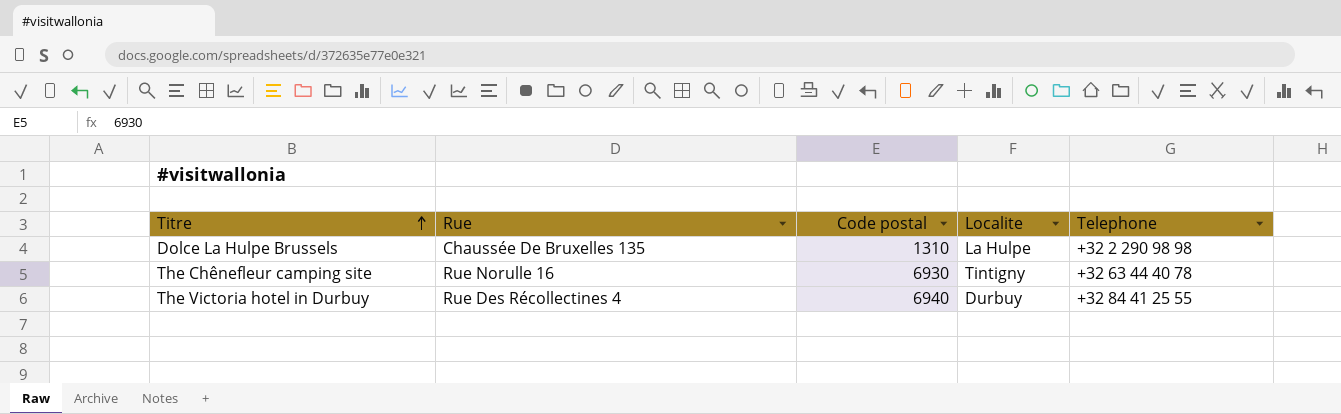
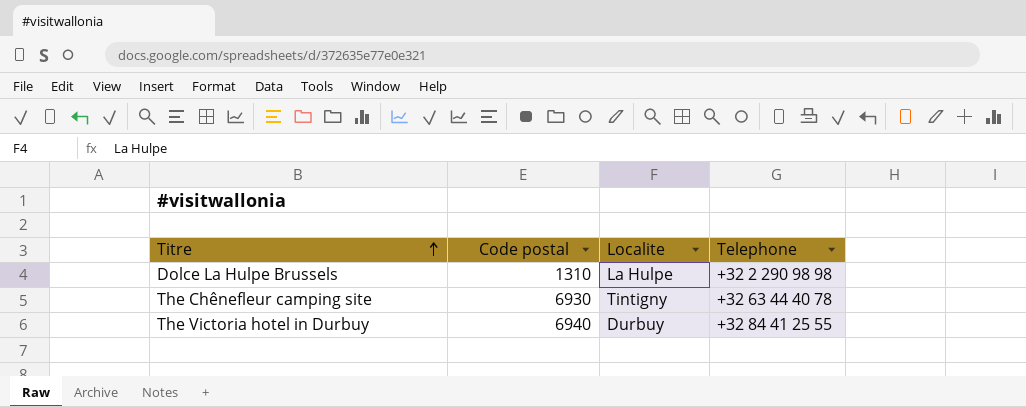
column Rue | position: 2 -> none

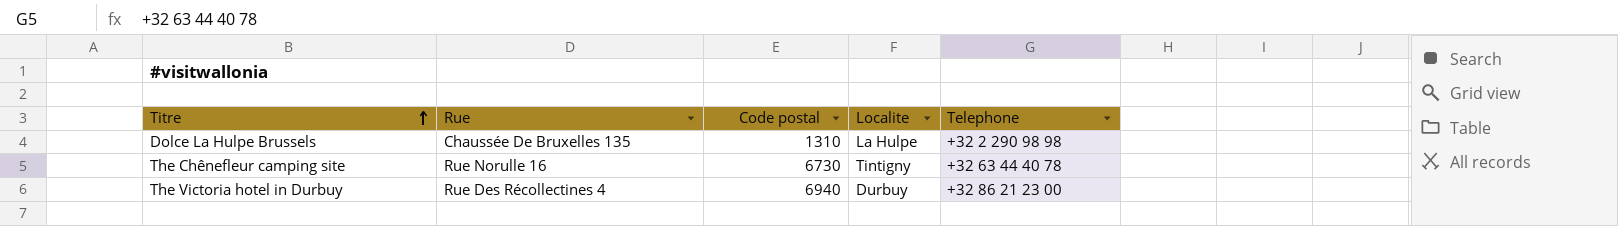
column Rue | position: none -> 2
The Chênefleur camping site | Code postal: 6930 -> 6730
The Victoria hotel in Durbuy | Telephone: +32 84 41 25 55 -> +32 86 21 23 00

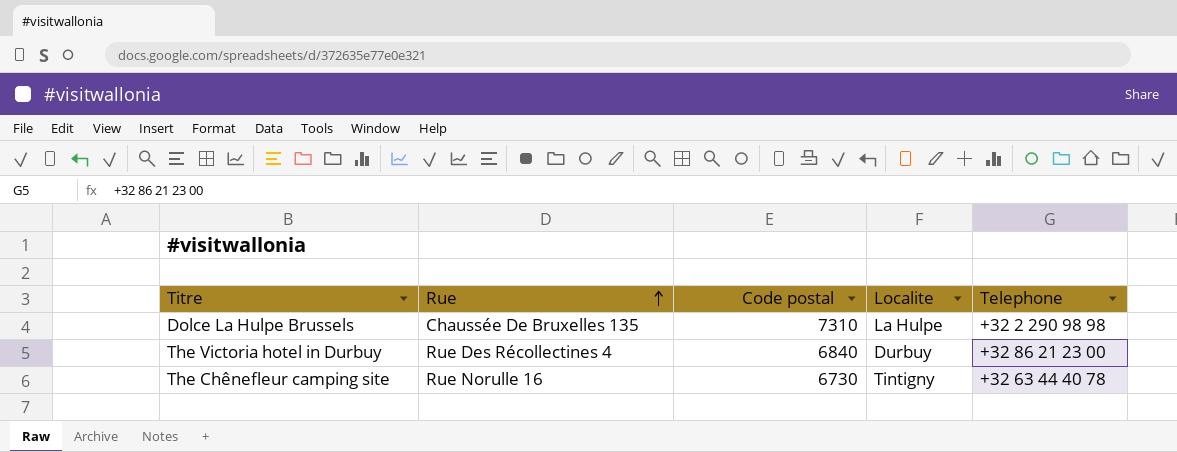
row order: Titre ascending -> Rue ascending
Dolce La Hulpe Brussels | Code postal: 1310 -> 7310
The Victoria hotel in Durbuy | Code postal: 6940 -> 6840

